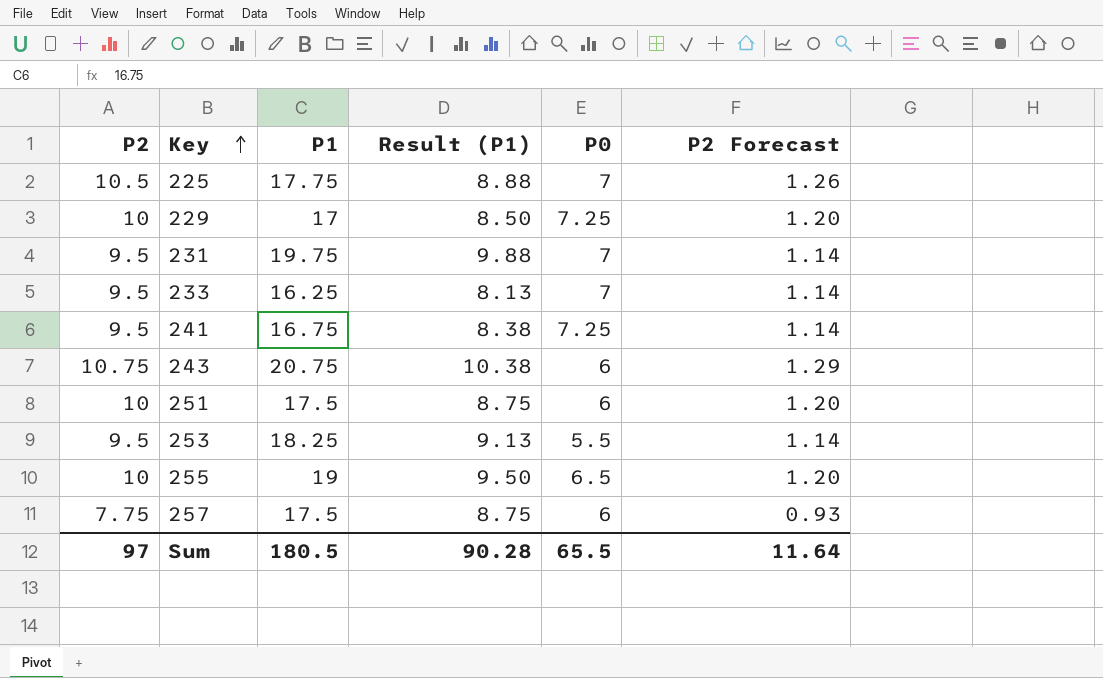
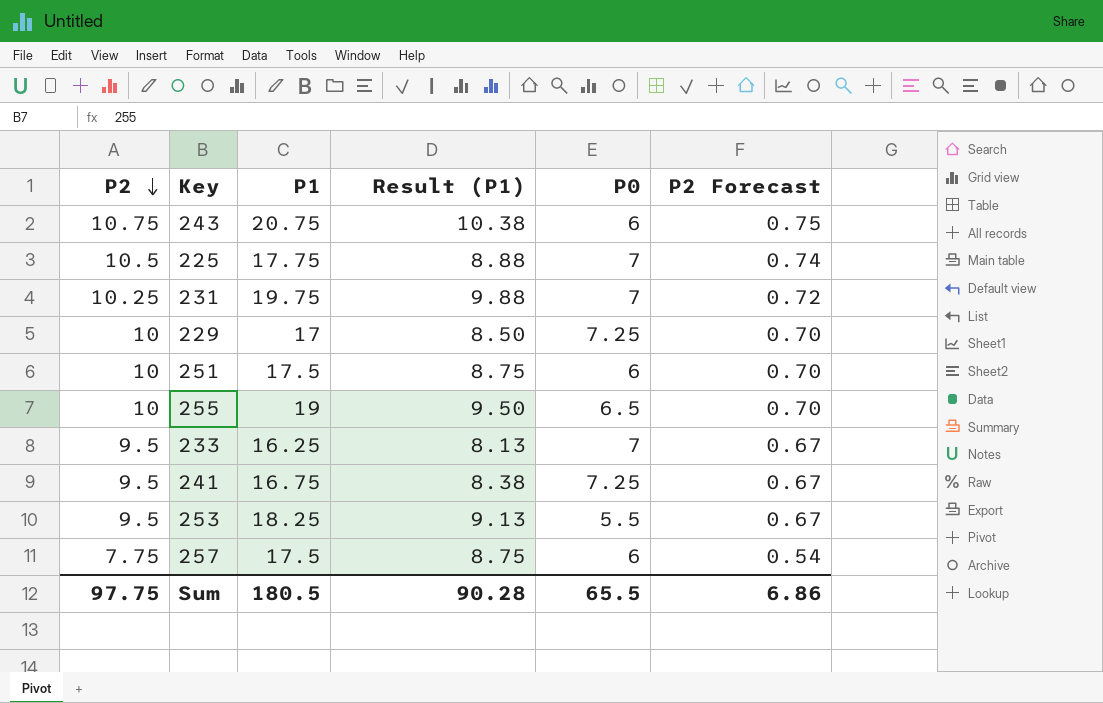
row order: Key ascending -> P2 descending
column P2 Forecast | formula: [P2] * 0.12 -> [P2] * 0.07
231 | P2: 9.5 -> 10.25
Sum | P2: 97 -> 97.75
Sum | P2 Forecast: 11.64 -> 6.86

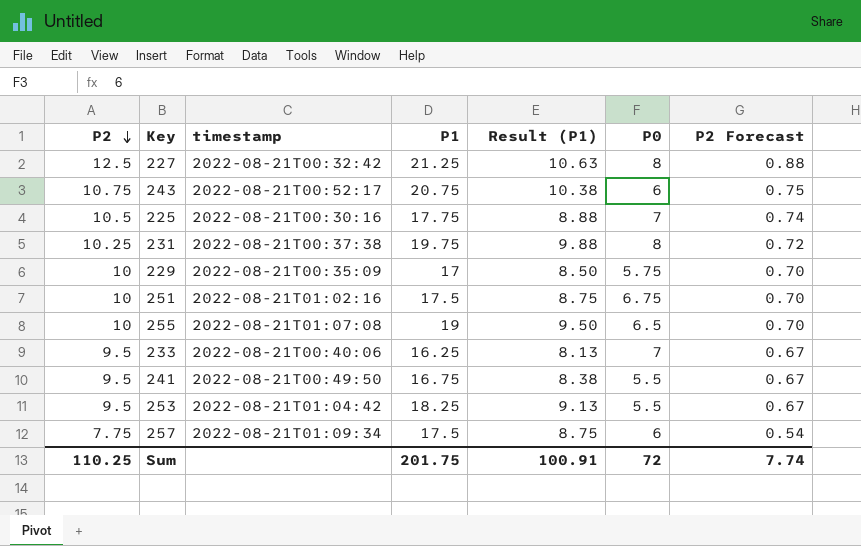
column timestamp | position: none -> 3
row 227: none -> 12.5 | 2022-08-21T00:32:42 | 21.25 | 10.63 | 8 | 0.88
231 | P0: 7 -> 8
229 | P0: 7.25 -> 5.75
251 | P0: 6 -> 6.75
241 | P0: 7.25 -> 5.5
Sum | P2: 97.75 -> 110.25
Sum | P1: 180.5 -> 201.75
Sum | Result (P1): 90.28 -> 100.91
Sum | P0: 65.5 -> 72
Sum | P2 Forecast: 6.86 -> 7.74

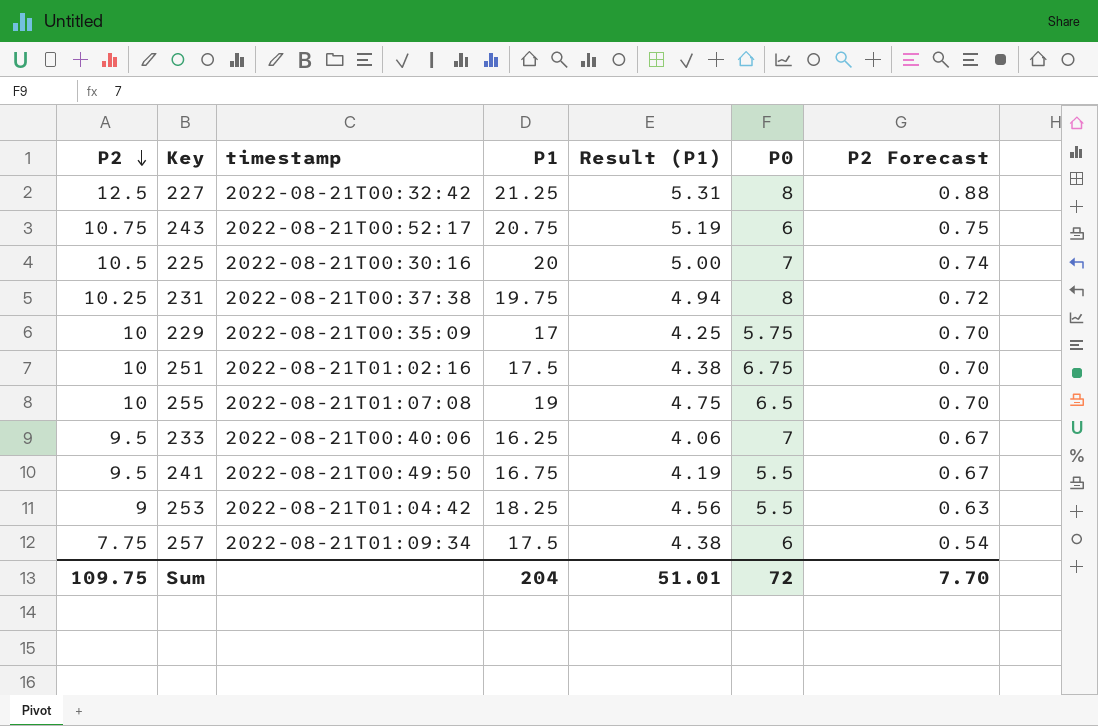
column Result (P1) | formula: [P1] * 0.5 -> [P1] * 0.25
225 | P1: 17.75 -> 20
253 | P2: 9.5 -> 9
253 | P2 Forecast: 0.67 -> 0.63
Sum | P2: 110.25 -> 109.75
Sum | P1: 201.75 -> 204
Sum | Result (P1): 100.91 -> 51.01
Sum | P2 Forecast: 7.74 -> 7.70

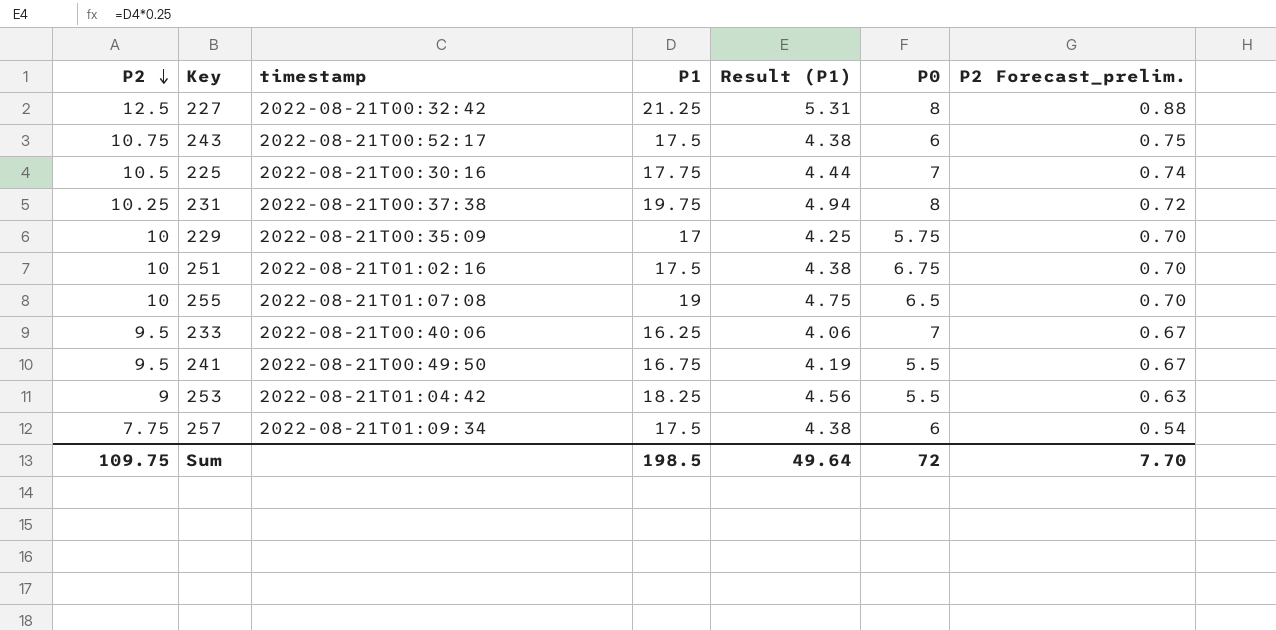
column name: P2 Forecast -> P2 Forecast_prelim.
243 | P1: 20.75 -> 17.5
243 | Result (P1): 5.19 -> 4.38
225 | P1: 20 -> 17.75
225 | Result (P1): 5.00 -> 4.44
Sum | P1: 204 -> 198.5
Sum | Result (P1): 51.01 -> 49.64

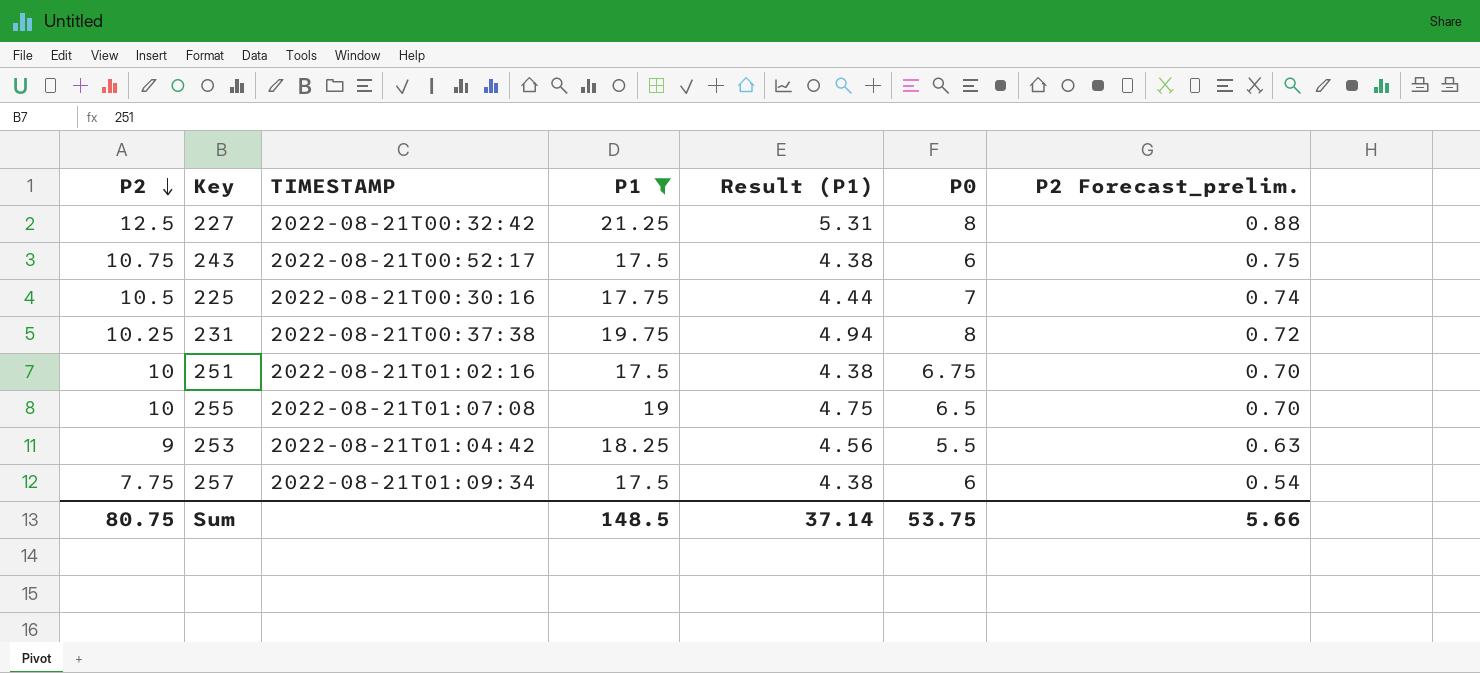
filter: none -> P1 >= 17.5
column name: timestamp -> TIMESTAMP
Sum | P2: 109.75 -> 80.75
Sum | P1: 198.5 -> 148.5
Sum | Result (P1): 49.64 -> 37.14
Sum | P0: 72 -> 53.75
Sum | P2 Forecast_prelim.: 7.70 -> 5.66

